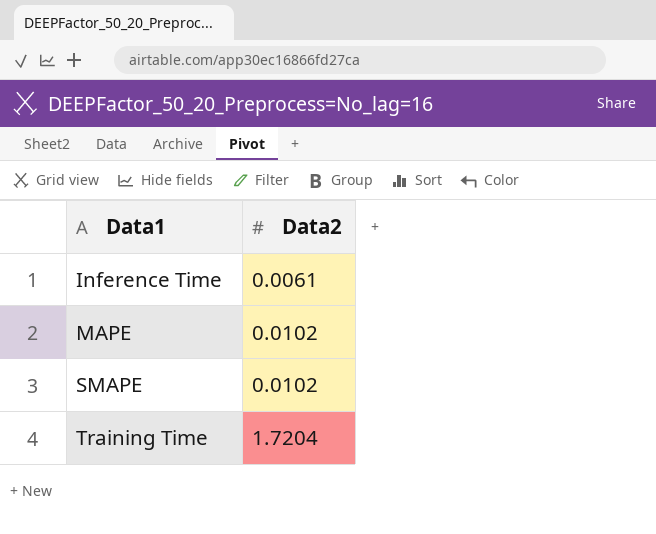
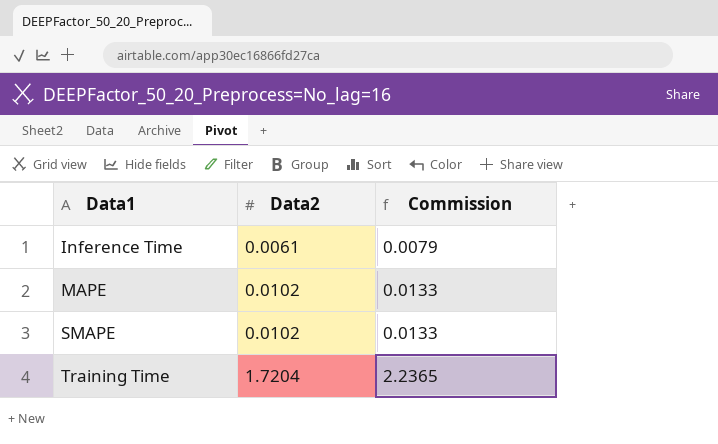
column Commission | formula: none -> [Data2] * 1.3

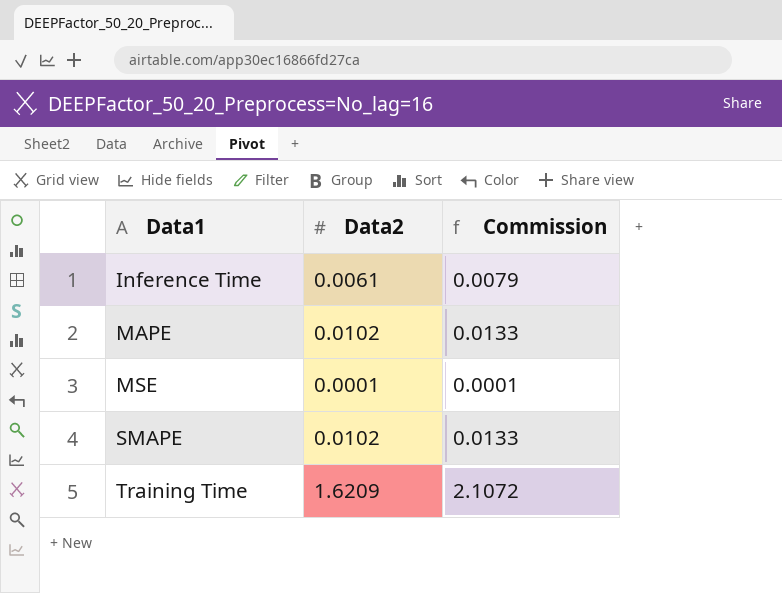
row MSE: none -> 0.0001 | 0.0001
Training Time | Data2: 1.7204 -> 1.6209
Training Time | Commission: 2.2365 -> 2.1072

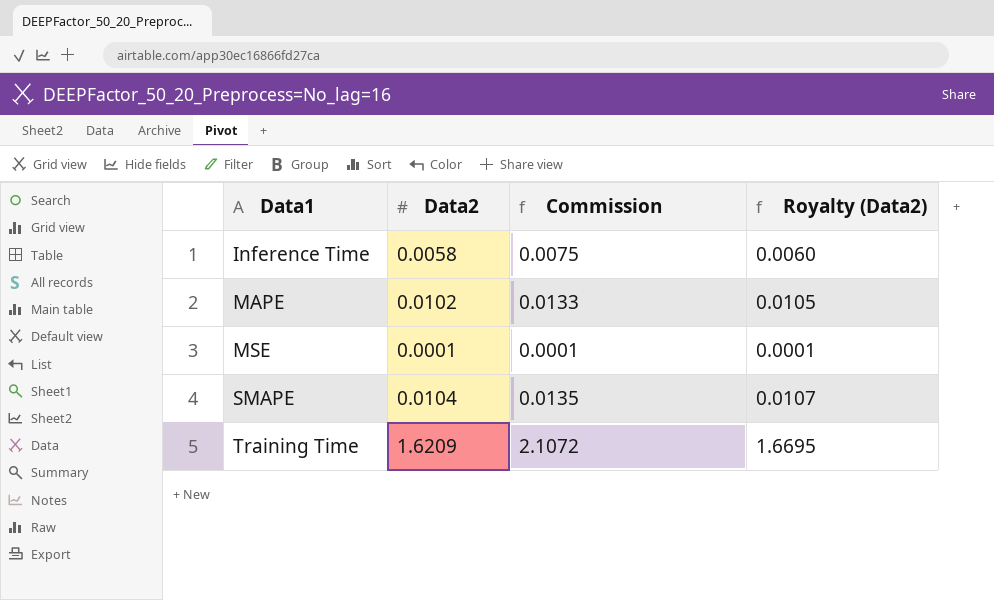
column Royalty (Data2) | formula: none -> [Data2] * 1.03
Inference Time | Data2: 0.0061 -> 0.0058
Inference Time | Commission: 0.0079 -> 0.0075
SMAPE | Data2: 0.0102 -> 0.0104
SMAPE | Commission: 0.0133 -> 0.0135

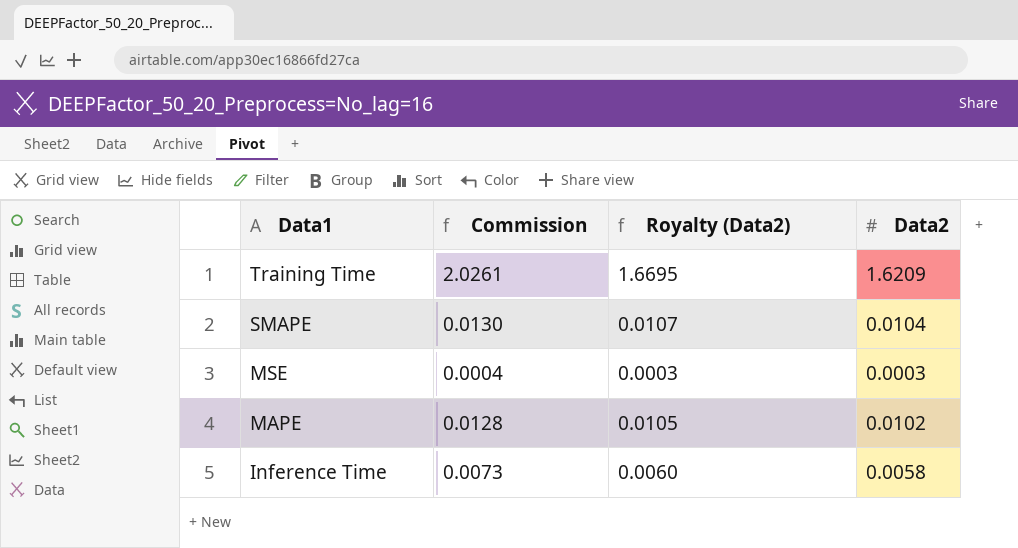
row order: Data1 ascending -> Data1 descending
column Commission | formula: [Data2] * 1.3 -> [Data2] * 1.25
column Data2 | position: 2 -> 4
MSE | Royalty (Data2): 0.0001 -> 0.0003
MSE | Data2: 0.0001 -> 0.0003

